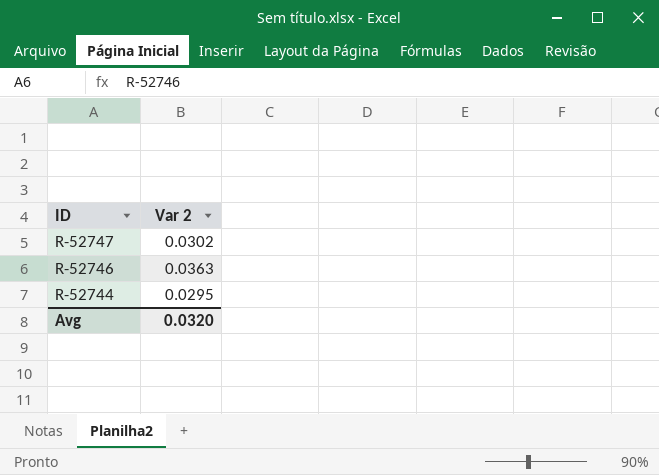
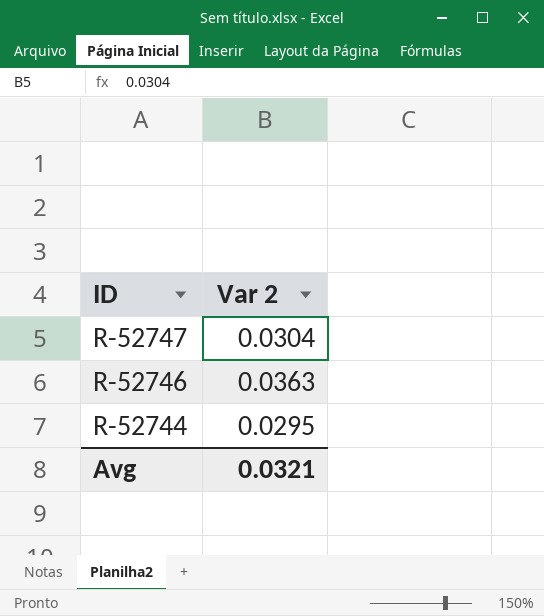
R-52747 | Var 2: 0.0302 -> 0.0304
Avg | Var 2: 0.0320 -> 0.0321

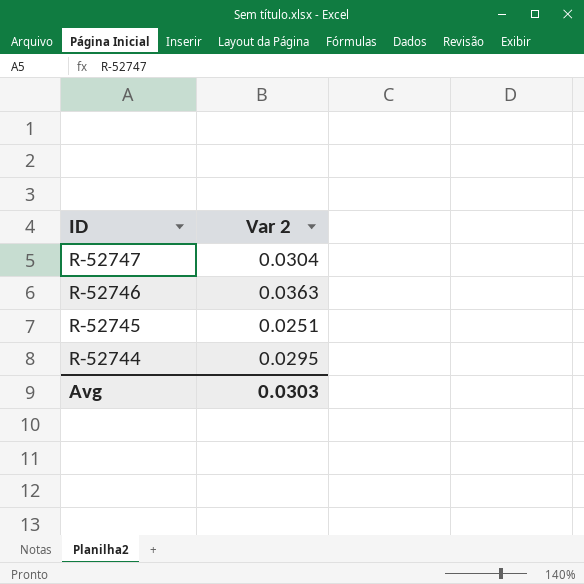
row R-52745: none -> 0.0251
Avg | Var 2: 0.0321 -> 0.0303

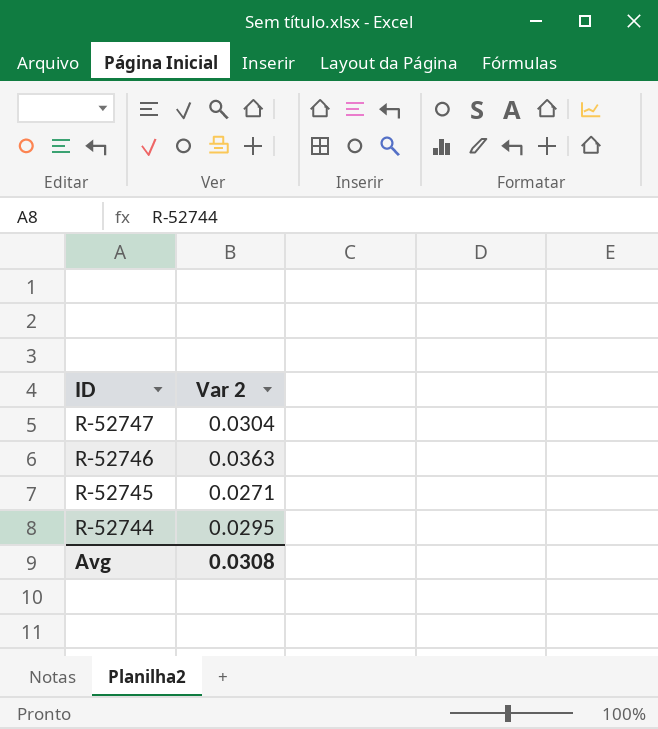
R-52745 | Var 2: 0.0251 -> 0.0271
Avg | Var 2: 0.0303 -> 0.0308

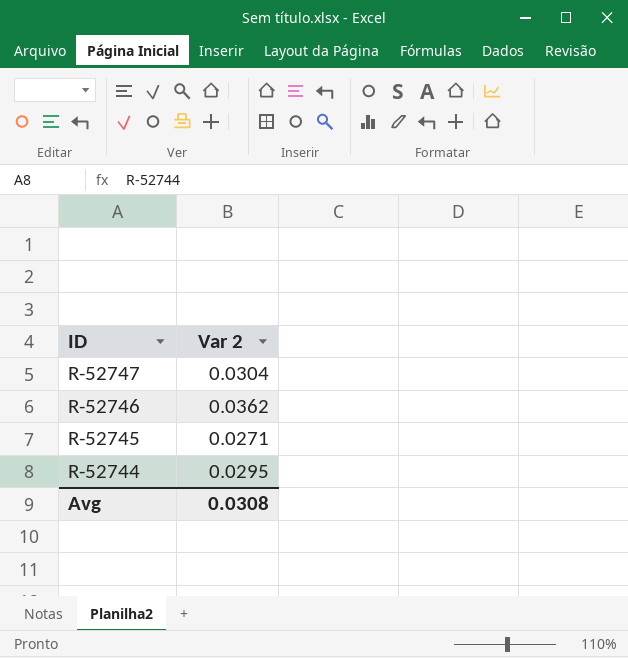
R-52746 | Var 2: 0.0363 -> 0.0362

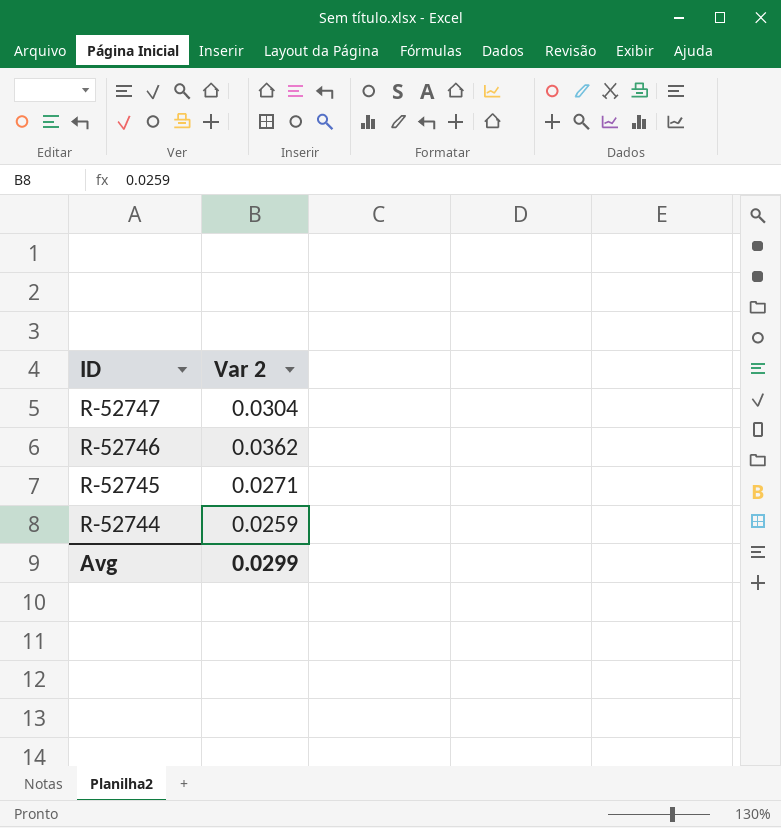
R-52744 | Var 2: 0.0295 -> 0.0259
Avg | Var 2: 0.0308 -> 0.0299

